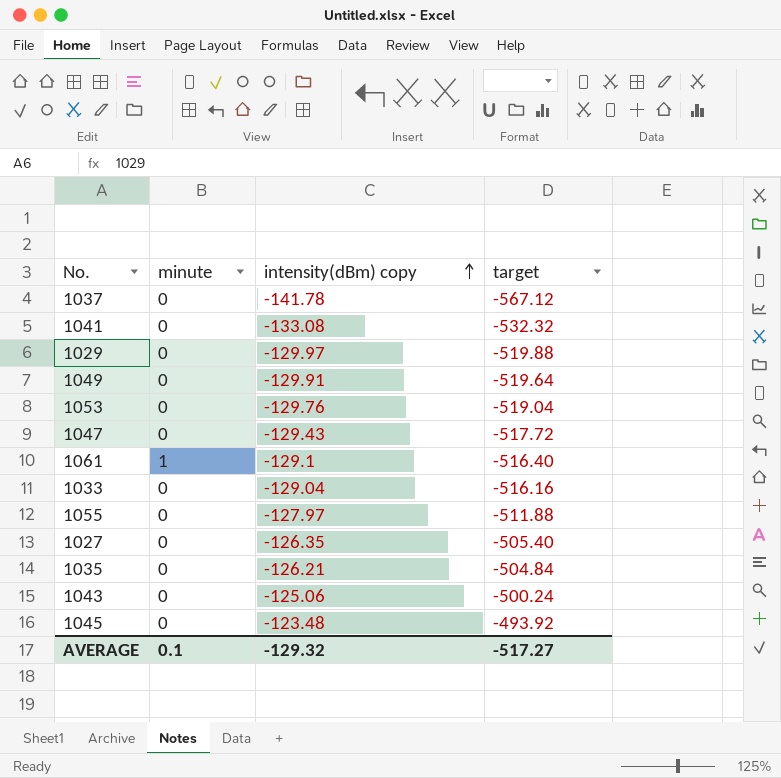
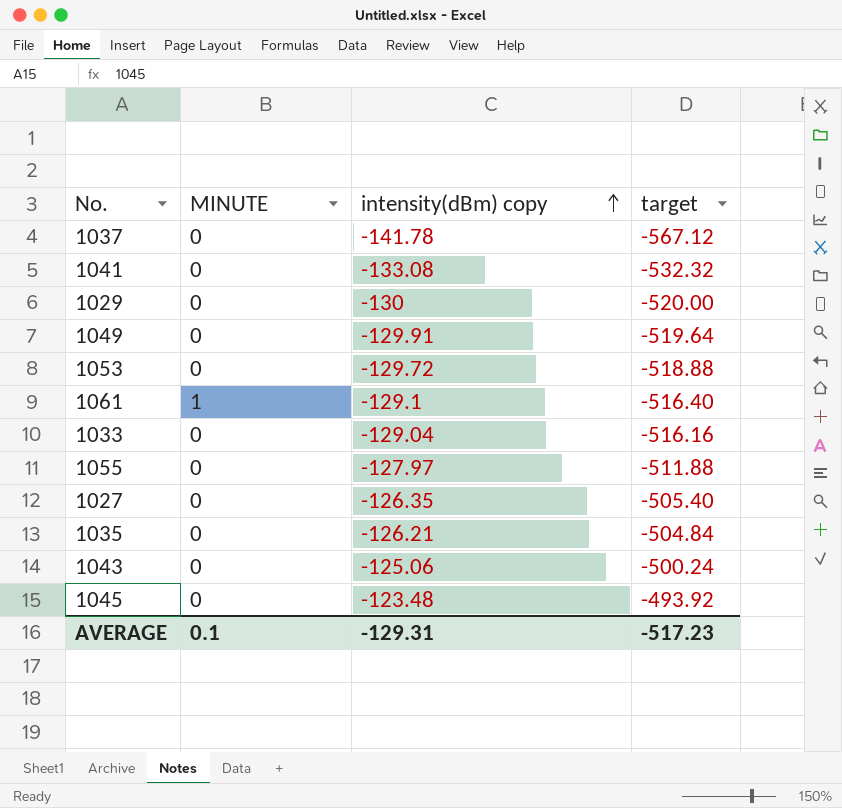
column name: minute -> MINUTE
row 1047: 0 | -129.43 | -517.72 -> none
1029 | intensity(dBm) copy: -129.97 -> -130
1029 | target: -519.88 -> -520.00
1053 | intensity(dBm) copy: -129.76 -> -129.72
1053 | target: -519.04 -> -518.88
AVERAGE | intensity(dBm) copy: -129.32 -> -129.31
AVERAGE | target: -517.27 -> -517.23

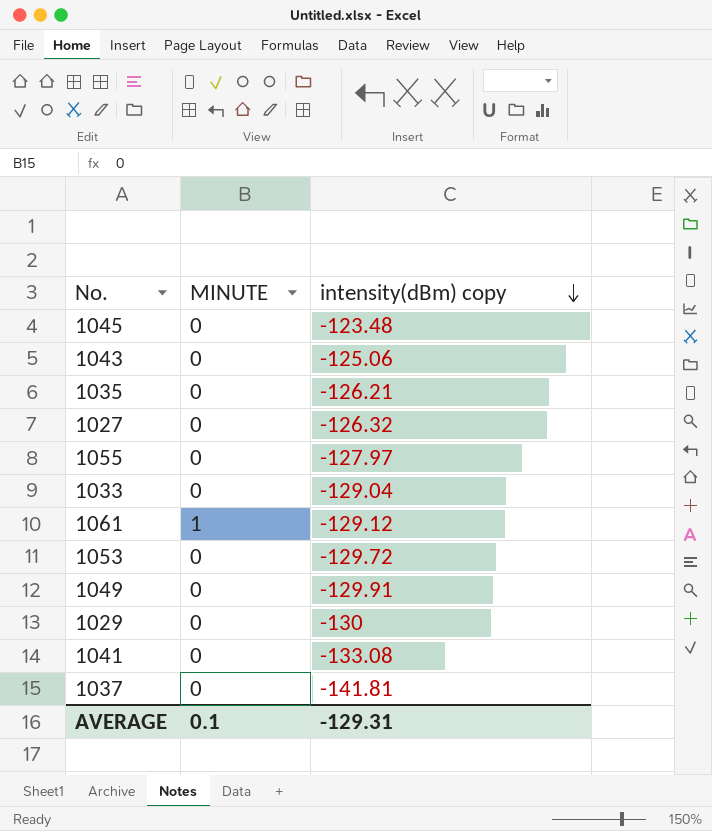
row order: intensity(dBm) copy ascending -> intensity(dBm) copy descending
column target | formula: [intensity(dBm) copy] * 4 -> none
1027 | intensity(dBm) copy: -126.35 -> -126.32
1061 | intensity(dBm) copy: -129.1 -> -129.12
1037 | intensity(dBm) copy: -141.78 -> -141.81

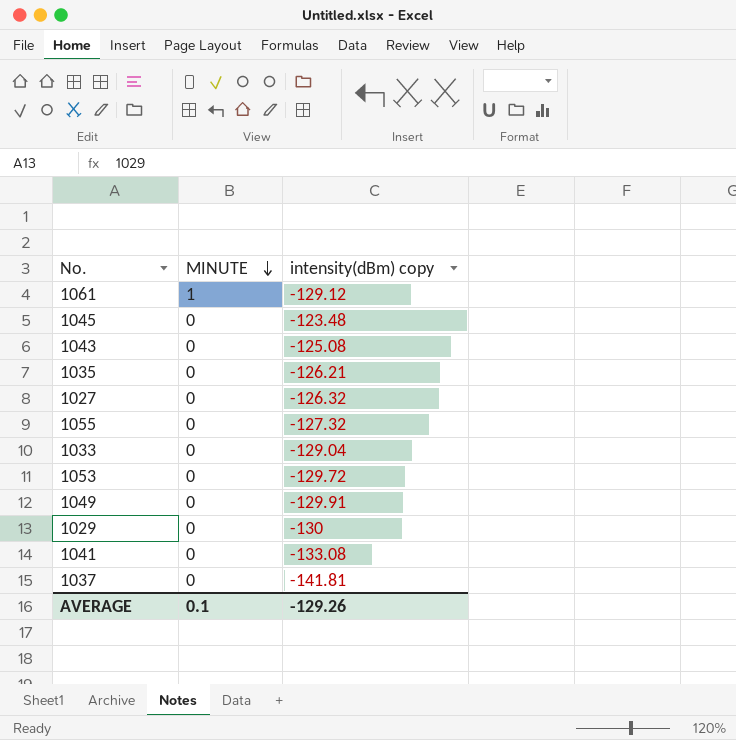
row order: intensity(dBm) copy descending -> MINUTE descending
1043 | intensity(dBm) copy: -125.06 -> -125.08
1055 | intensity(dBm) copy: -127.97 -> -127.32
AVERAGE | intensity(dBm) copy: -129.31 -> -129.26

